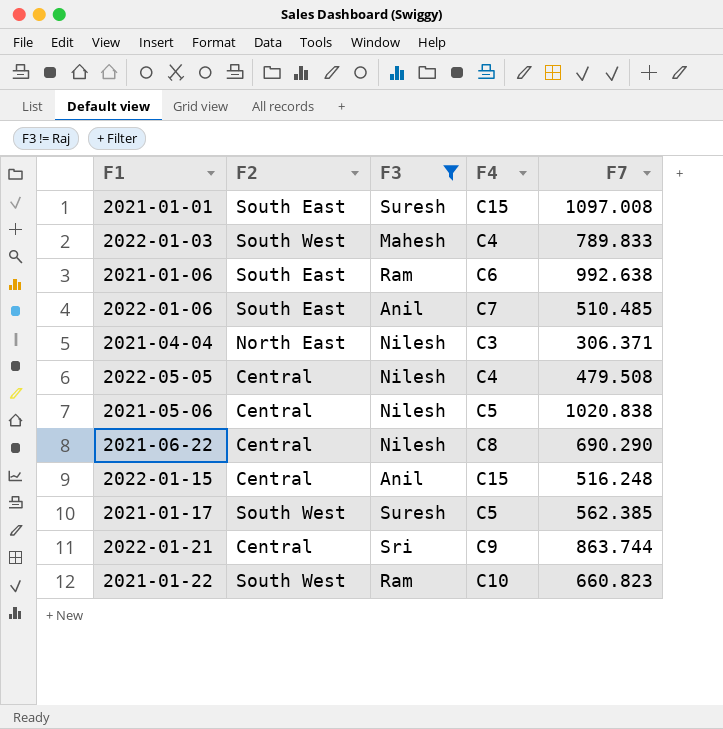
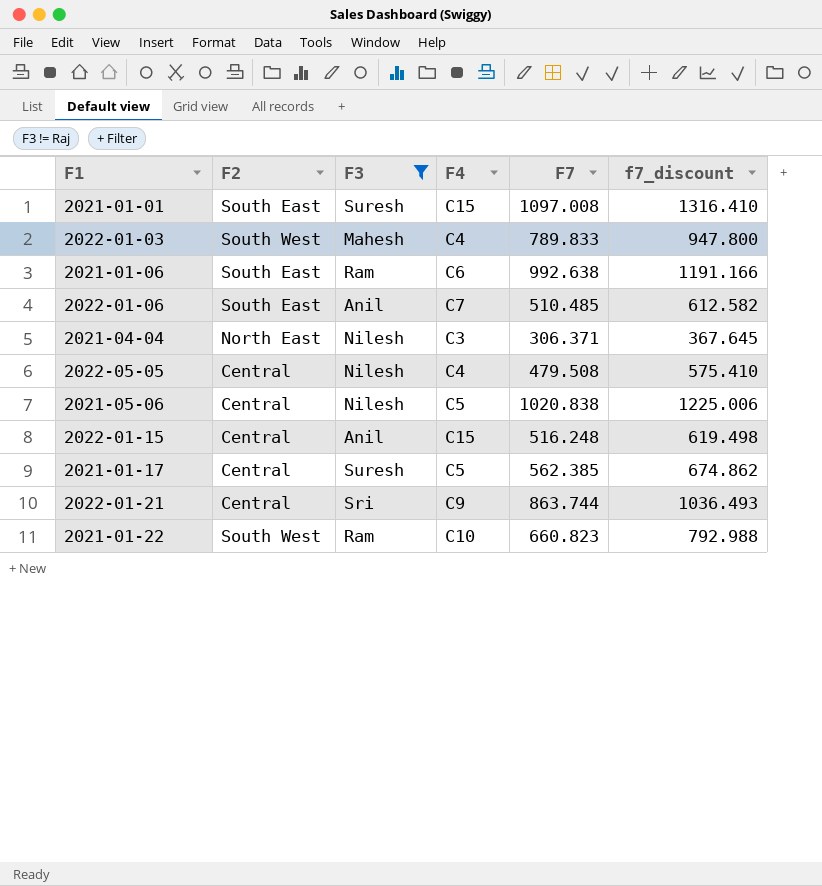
column f7_discount | formula: none -> [F7] * 1.2
row 2021-06-22: Central | Nilesh | C8 | 690.290 -> none
2021-01-17 | F2: South West -> Central

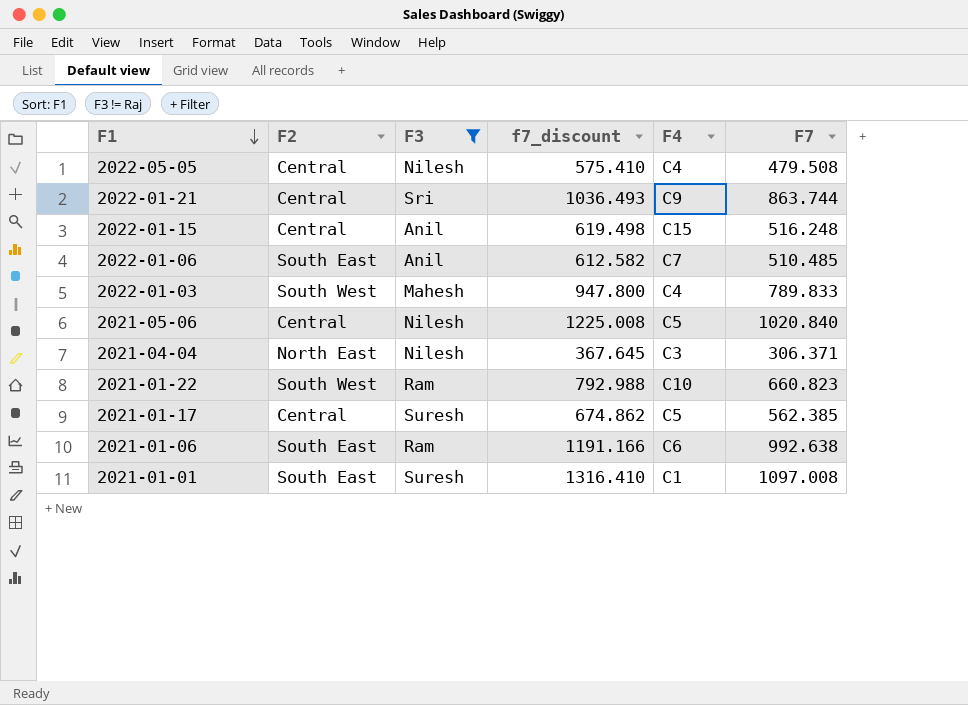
row order: none -> F1 descending
column f7_discount | position: 6 -> 4
2021-05-06 | f7_discount: 1225.006 -> 1225.008
2021-05-06 | F7: 1020.838 -> 1020.840
2021-01-01 | F4: C15 -> C1

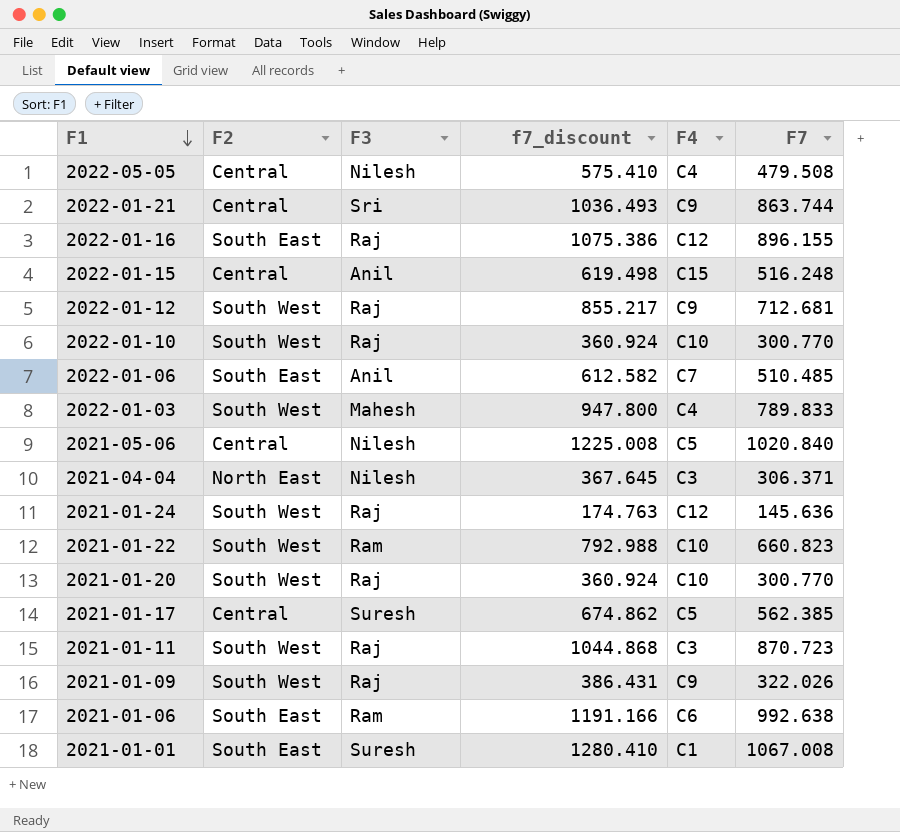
filter: F3 != Raj -> none
2021-01-01 | f7_discount: 1316.410 -> 1280.410
2021-01-01 | F7: 1097.008 -> 1067.008

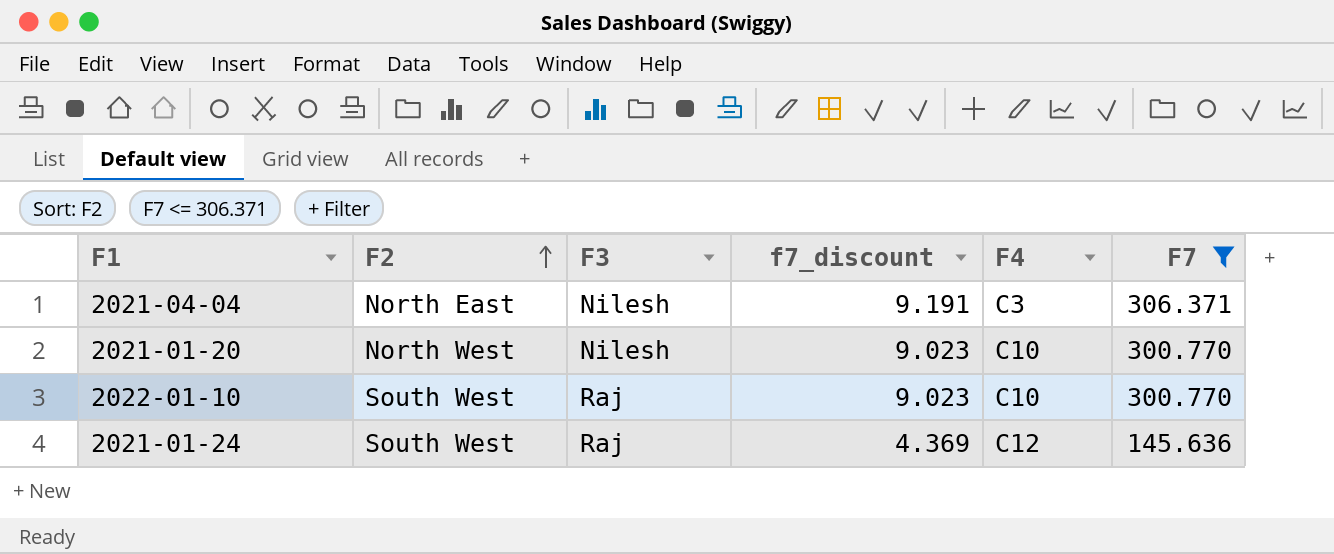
filter: none -> F7 <= 306.371
row order: F1 descending -> F2 ascending
column f7_discount | formula: [F7] * 1.2 -> [F7] * 0.03
2021-01-20 | F2: South West -> North West
2021-01-20 | F3: Raj -> Nilesh

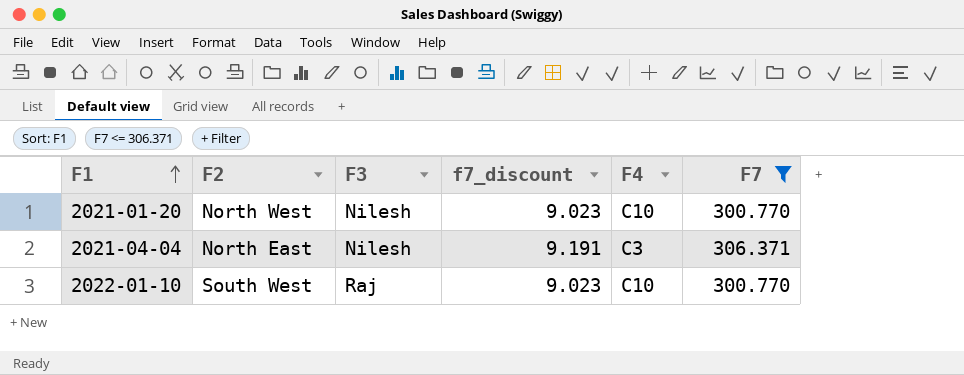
row order: F2 ascending -> F1 ascending
row 2021-01-24: South West | Raj | 4.369 | C12 | 145.636 -> none

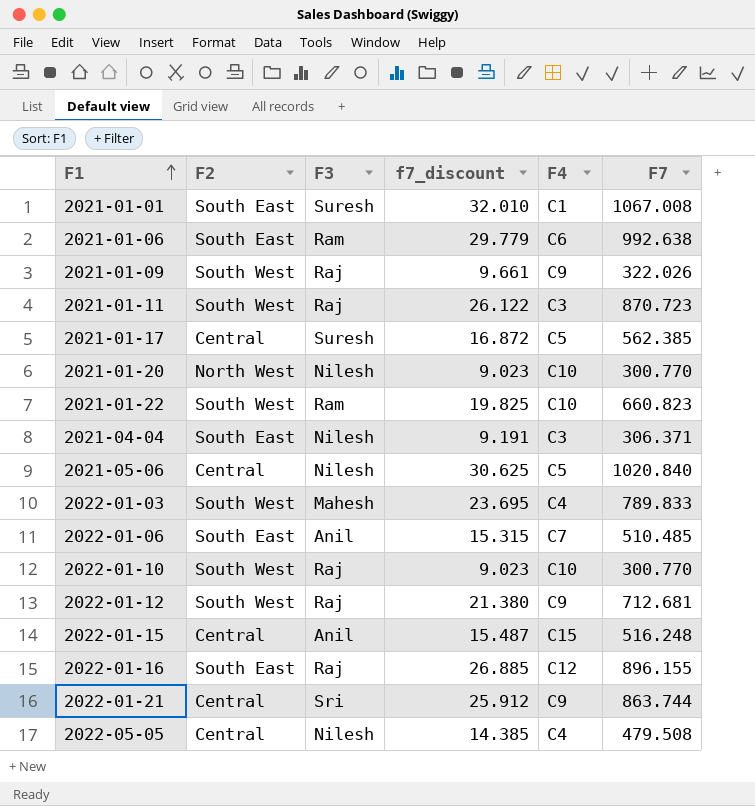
filter: F7 <= 306.371 -> none
2021-04-04 | F2: North East -> South East

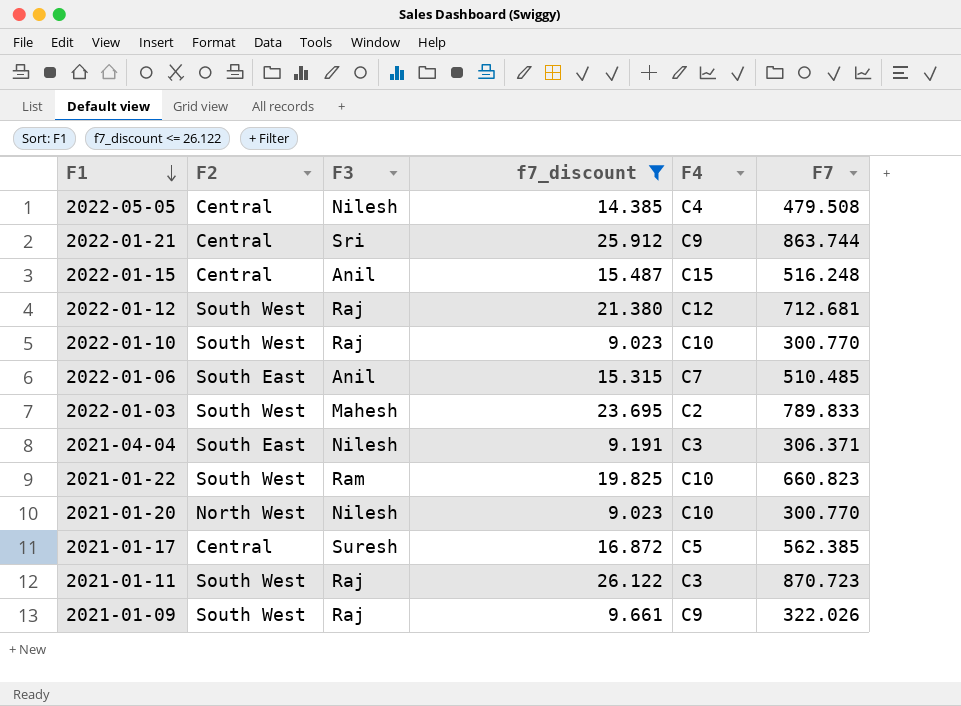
filter: none -> f7_discount <= 26.122
row order: F1 ascending -> F1 descending
2022-01-12 | F4: C9 -> C12
2022-01-03 | F4: C4 -> C2

